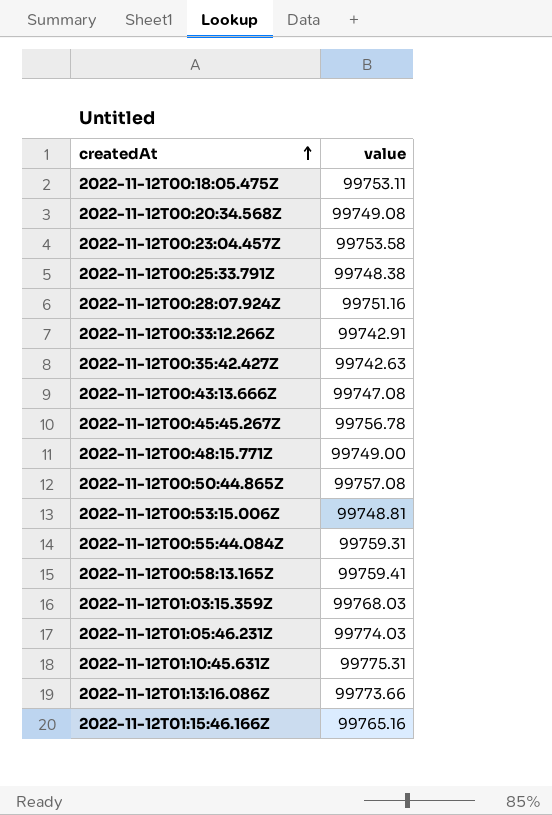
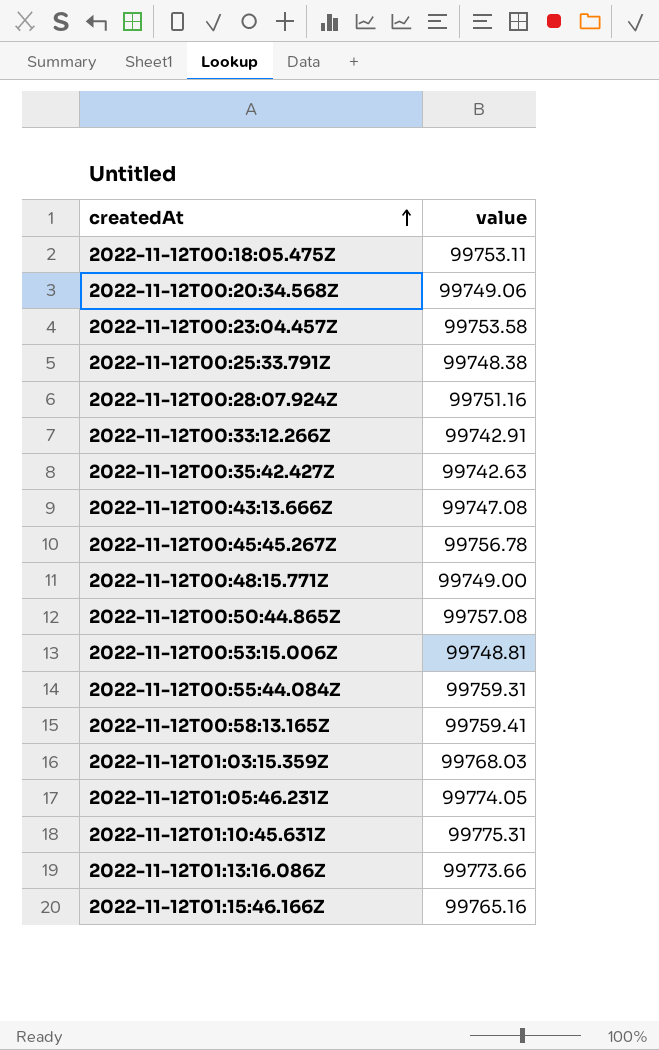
2022-11-12T00:20:34.568Z | value: 99749.08 -> 99749.06
2022-11-12T01:05:46.231Z | value: 99774.03 -> 99774.05

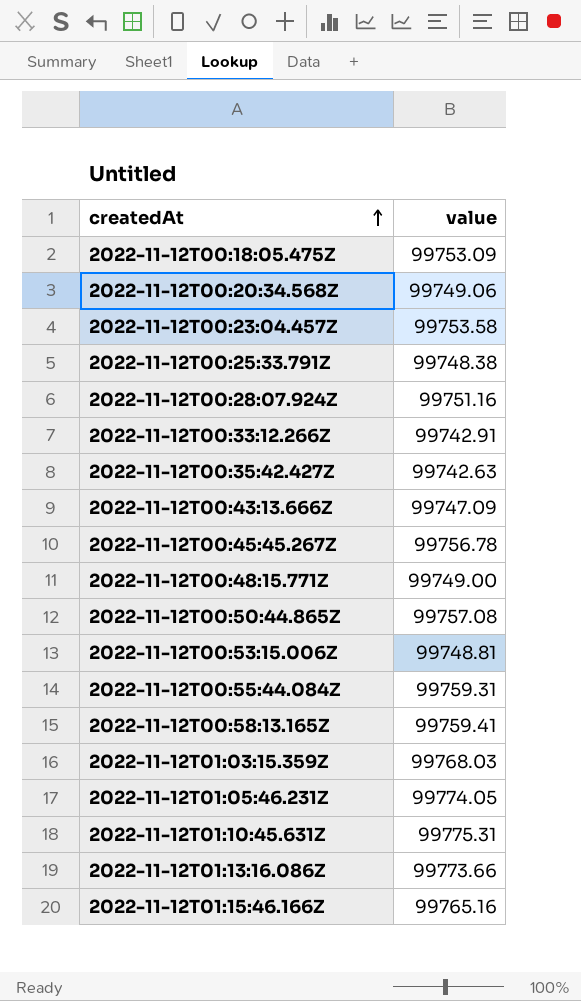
2022-11-12T00:18:05.475Z | value: 99753.11 -> 99753.09
2022-11-12T00:43:13.666Z | value: 99747.08 -> 99747.09

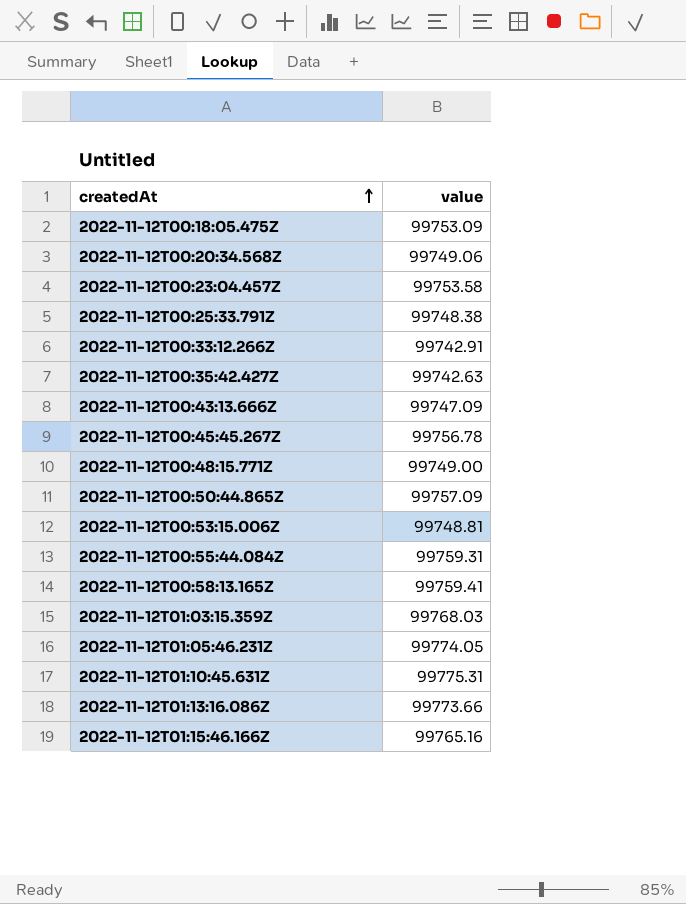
row 2022-11-12T00:28:07.924Z: 99751.16 -> none
2022-11-12T00:50:44.865Z | value: 99757.08 -> 99757.09

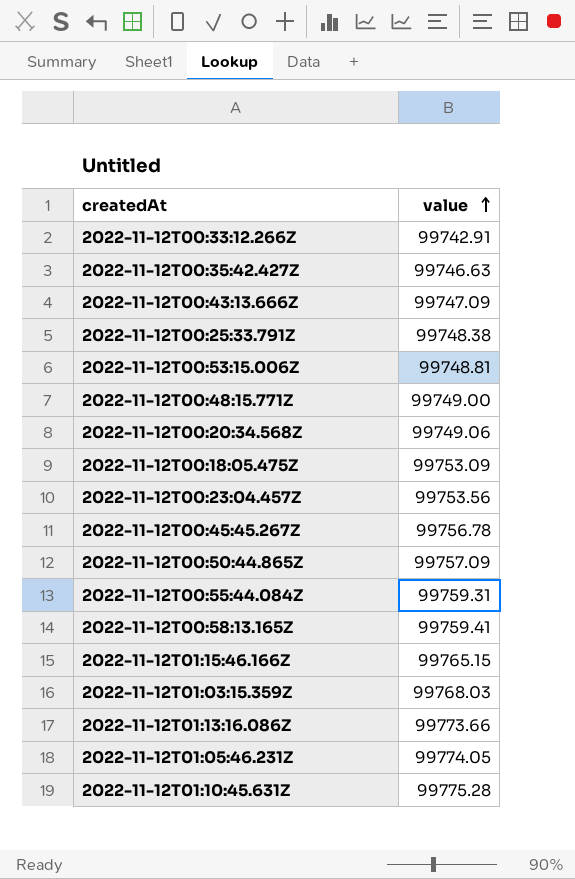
row order: createdAt ascending -> value ascending
2022-11-12T00:35:42.427Z | value: 99742.63 -> 99746.63
2022-11-12T00:23:04.457Z | value: 99753.58 -> 99753.56
2022-11-12T01:15:46.166Z | value: 99765.16 -> 99765.15
2022-11-12T01:10:45.631Z | value: 99775.31 -> 99775.28

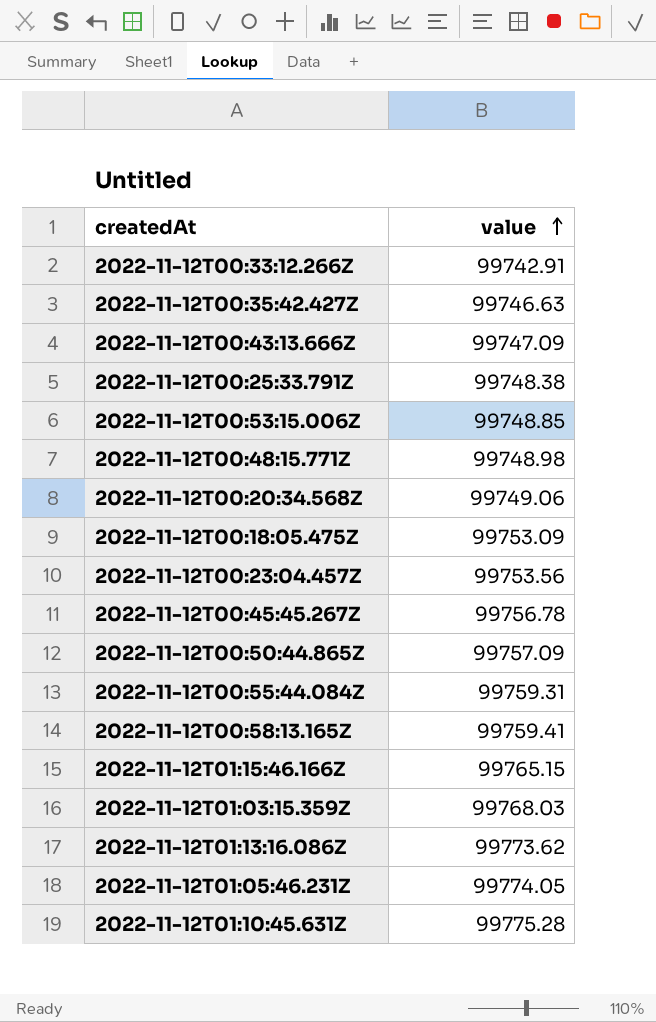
2022-11-12T00:53:15.006Z | value: 99748.81 -> 99748.85
2022-11-12T00:48:15.771Z | value: 99749.00 -> 99748.98
2022-11-12T01:13:16.086Z | value: 99773.66 -> 99773.62

